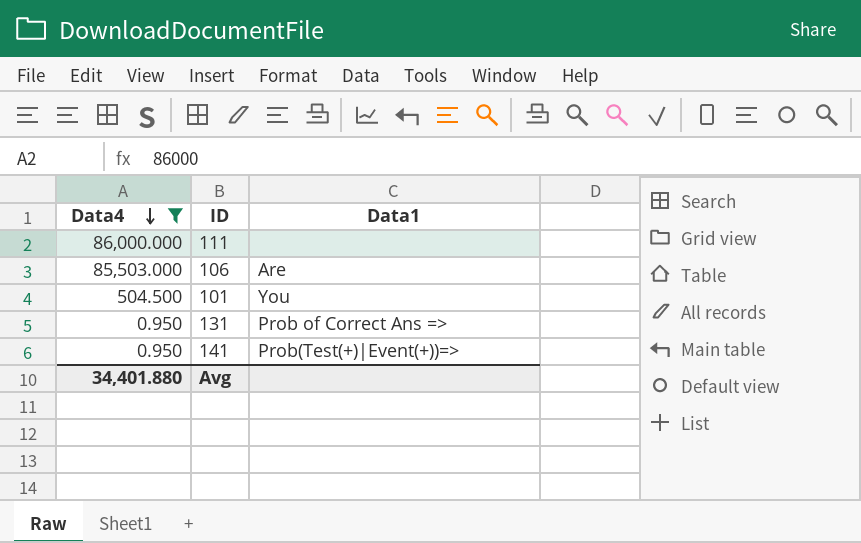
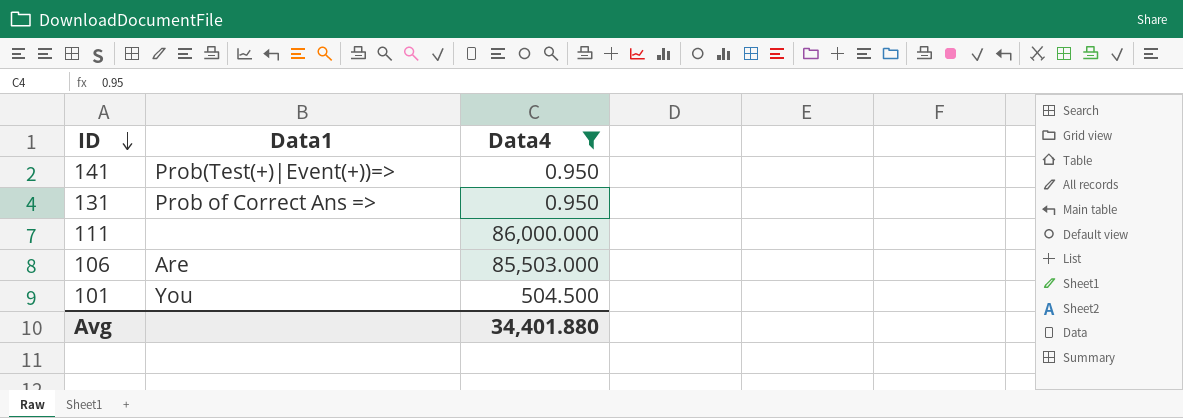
row order: Data4 descending -> ID descending
column Data4 | position: 1 -> 3

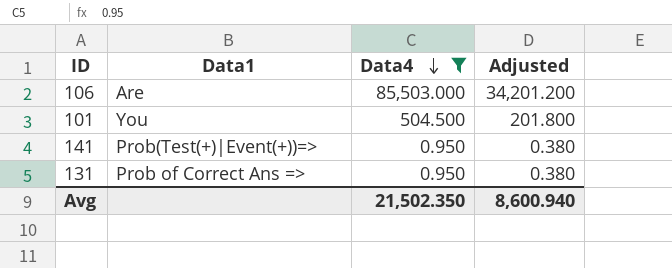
row order: ID descending -> Data4 descending
column Adjusted | formula: none -> [Data4] * 0.4
row 111: none | 86,000.000 -> none
Avg | Data4: 34,401.880 -> 21,502.350

